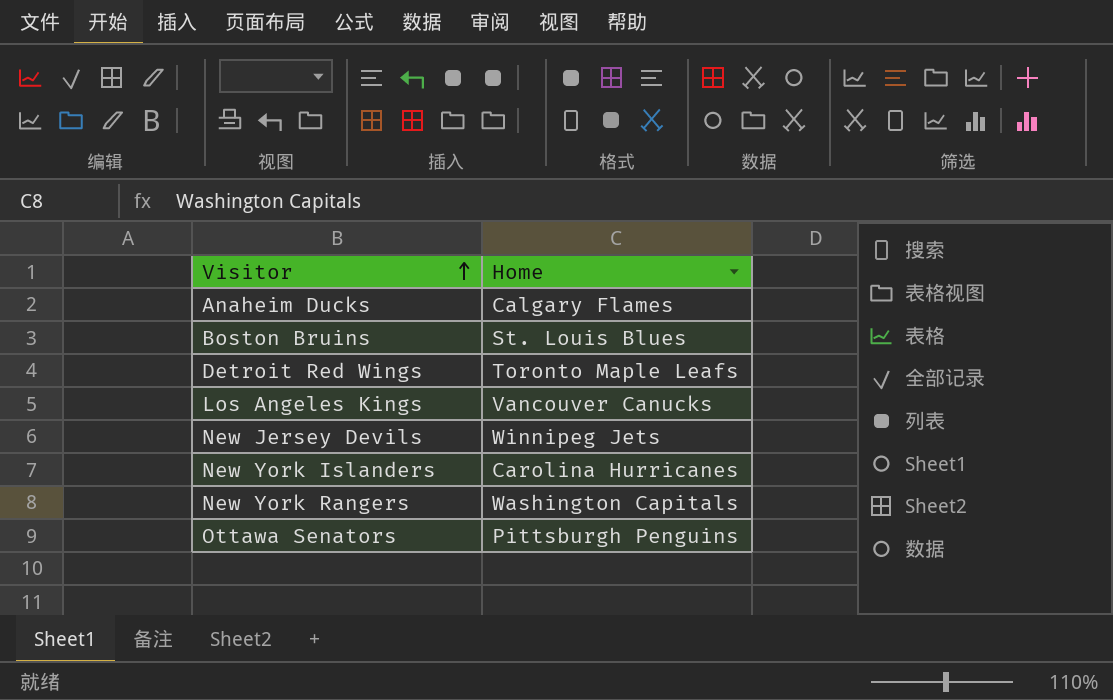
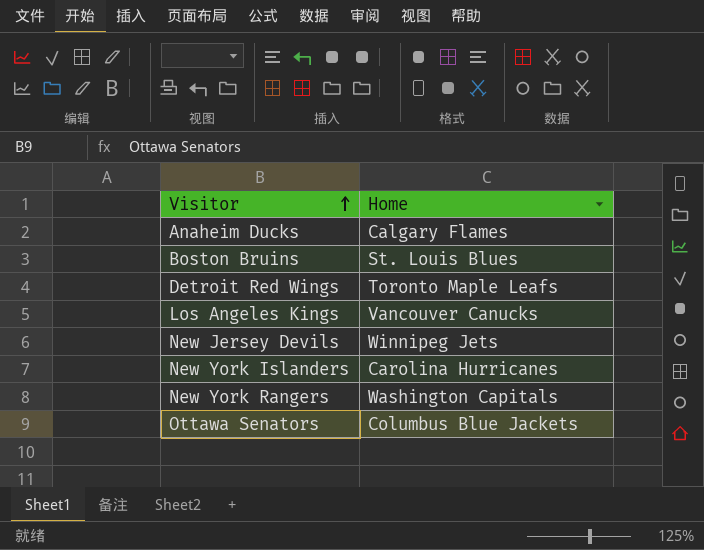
Ottawa Senators | Home: Pittsburgh Penguins -> Columbus Blue Jackets

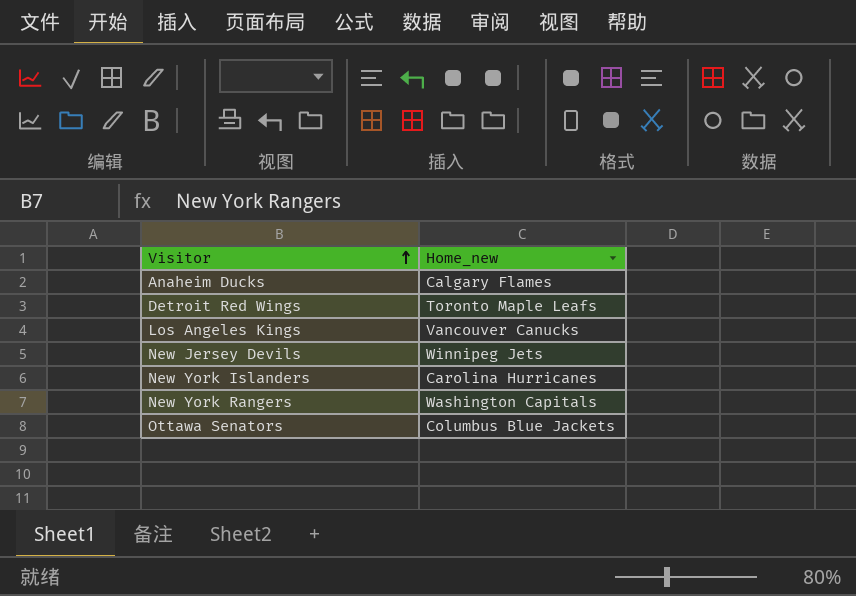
column name: Home -> Home_new
row Boston Bruins: St. Louis Blues -> none

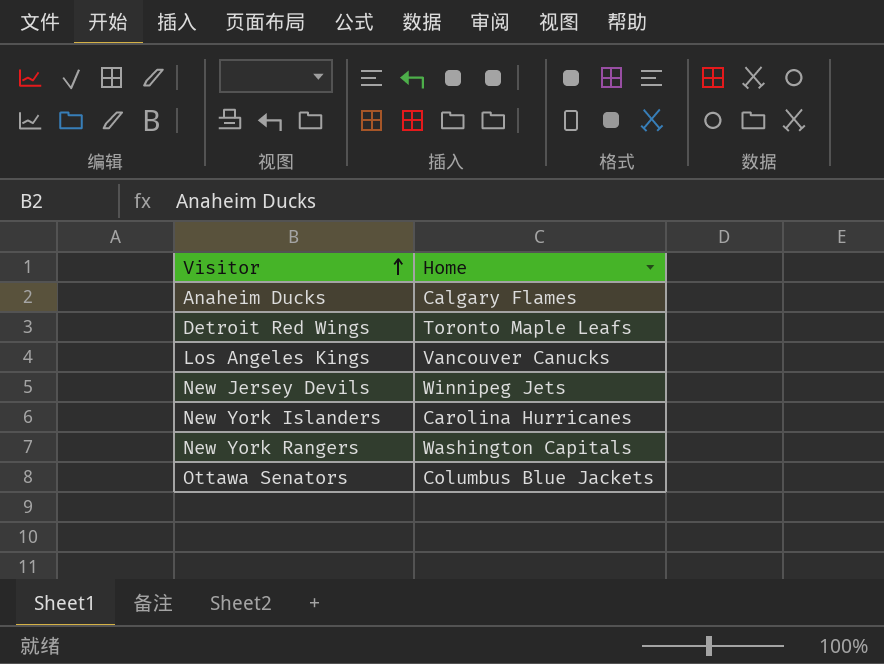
column name: Home_new -> Home

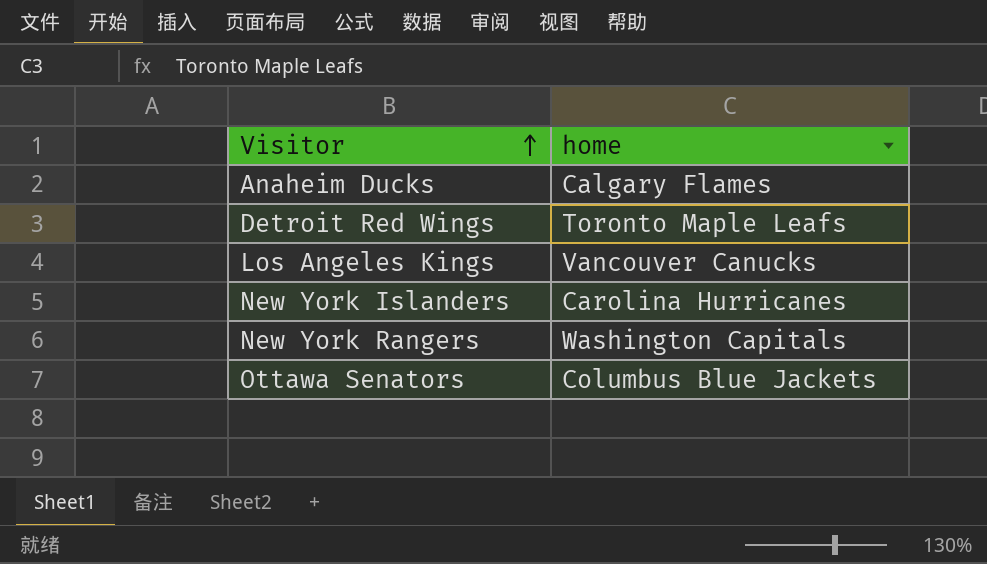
column name: Home -> home
row New Jersey Devils: Winnipeg Jets -> none

